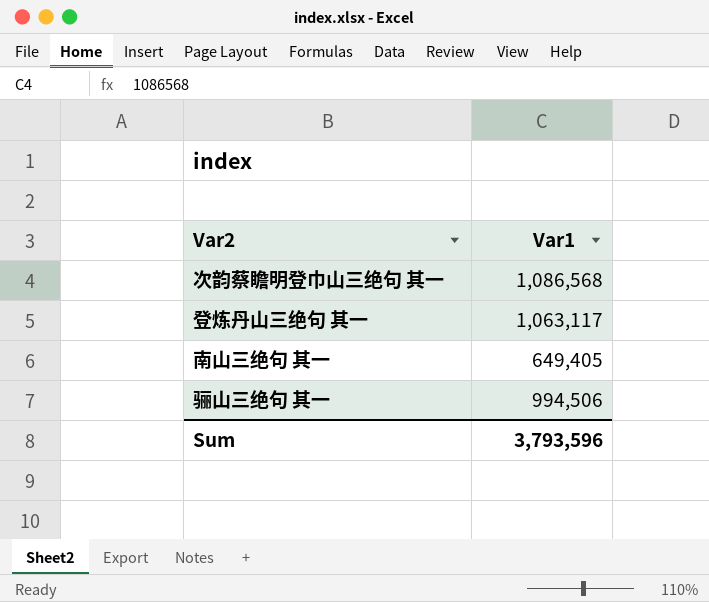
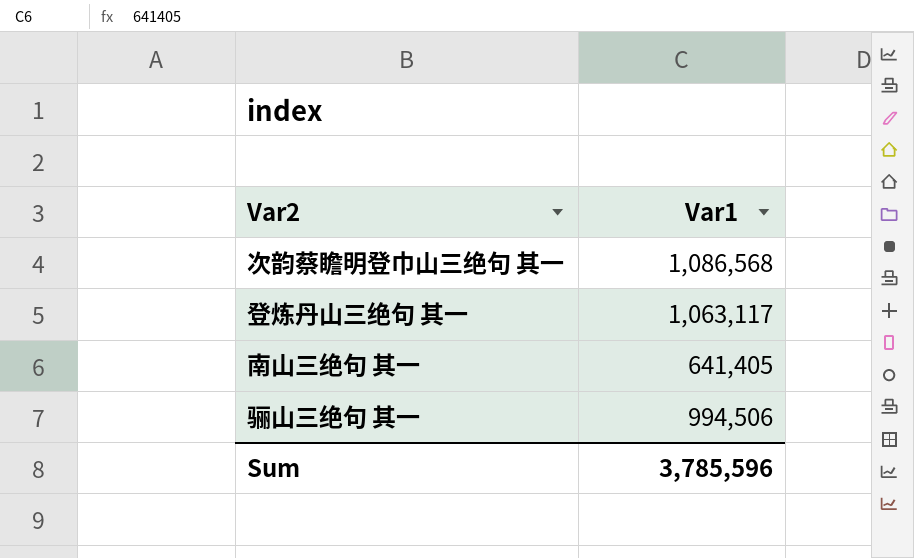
南山三绝句 其一 | Var1: 649,405 -> 641,405
Sum | Var1: 3,793,596 -> 3,785,596

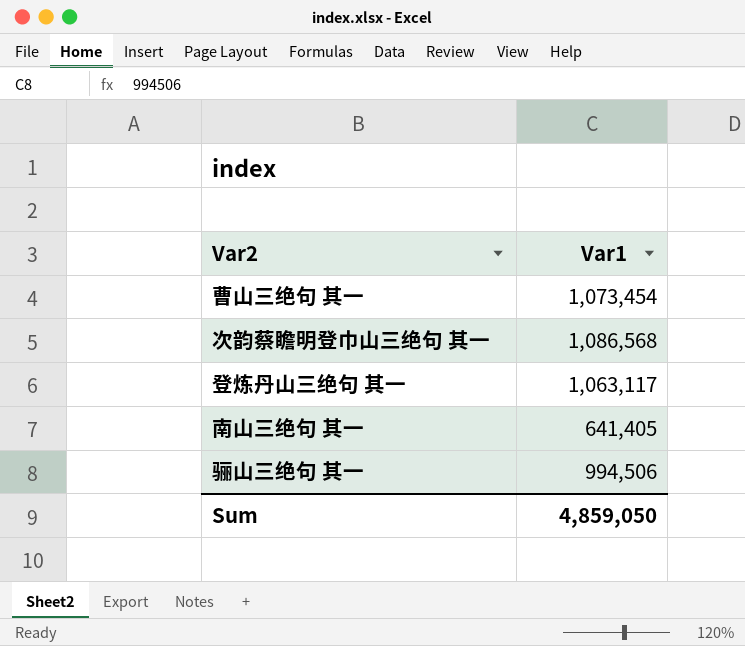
row 曹山三绝句 其一: none -> 1,073,454
Sum | Var1: 3,785,596 -> 4,859,050

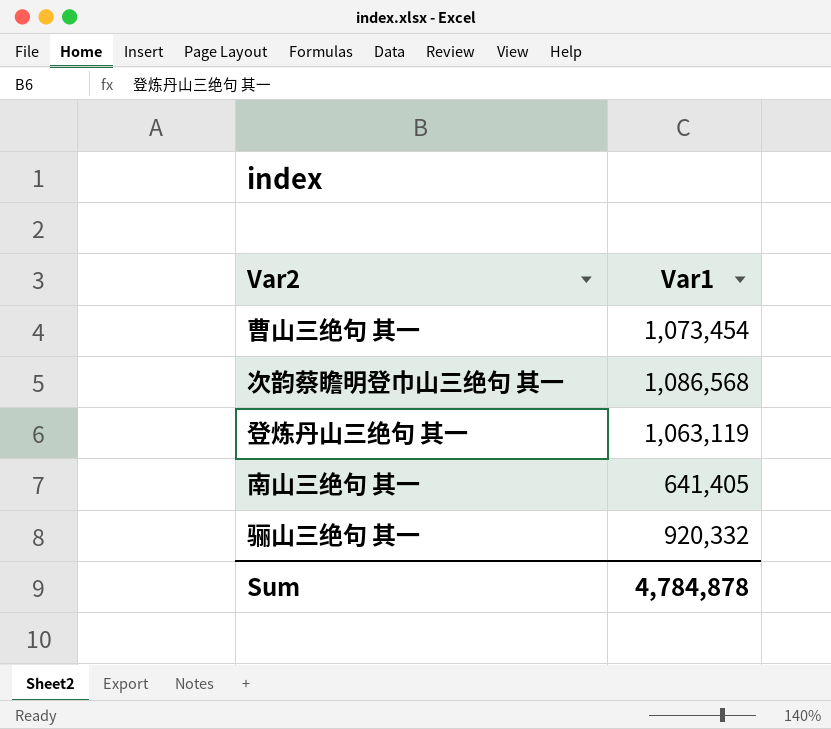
登炼丹山三绝句 其一 | Var1: 1,063,117 -> 1,063,119
骊山三绝句 其一 | Var1: 994,506 -> 920,332
Sum | Var1: 4,859,050 -> 4,784,878

